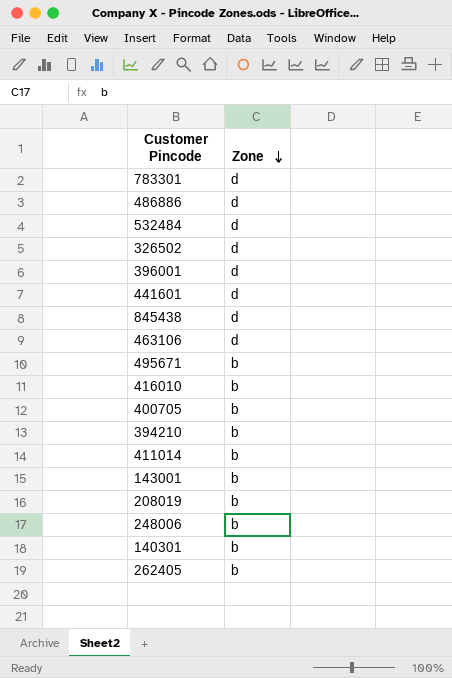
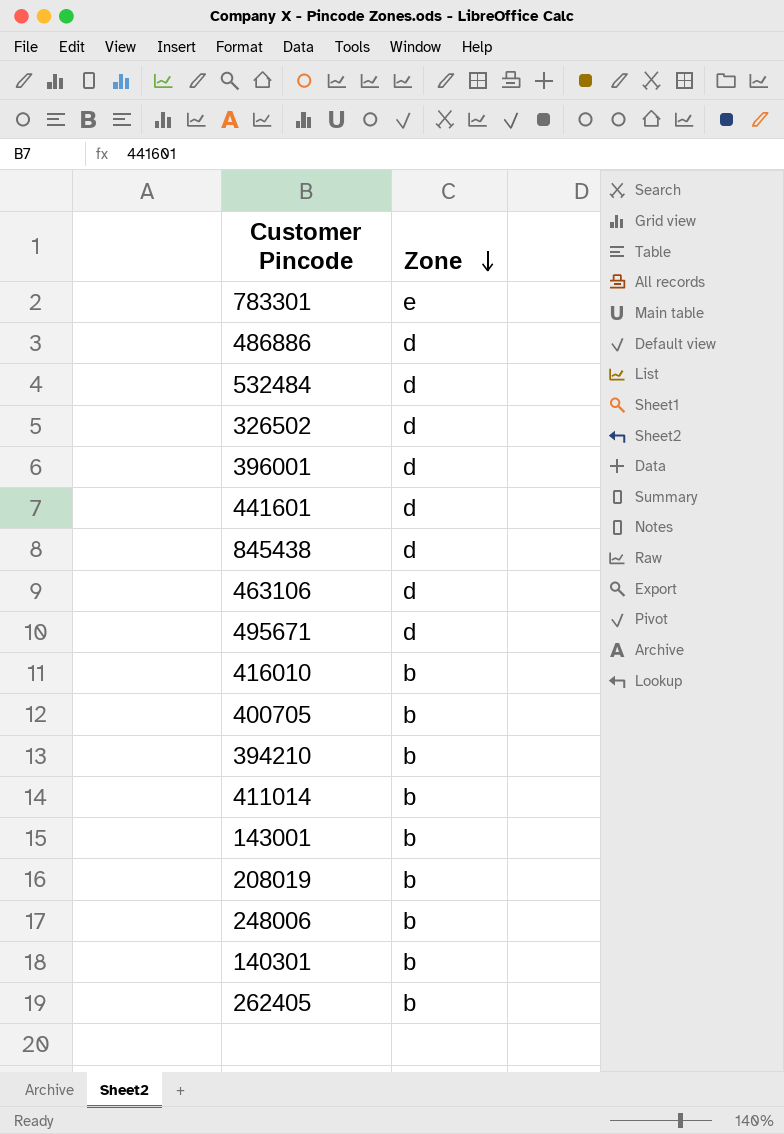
783301 | Zone: d -> e
495671 | Zone: b -> d

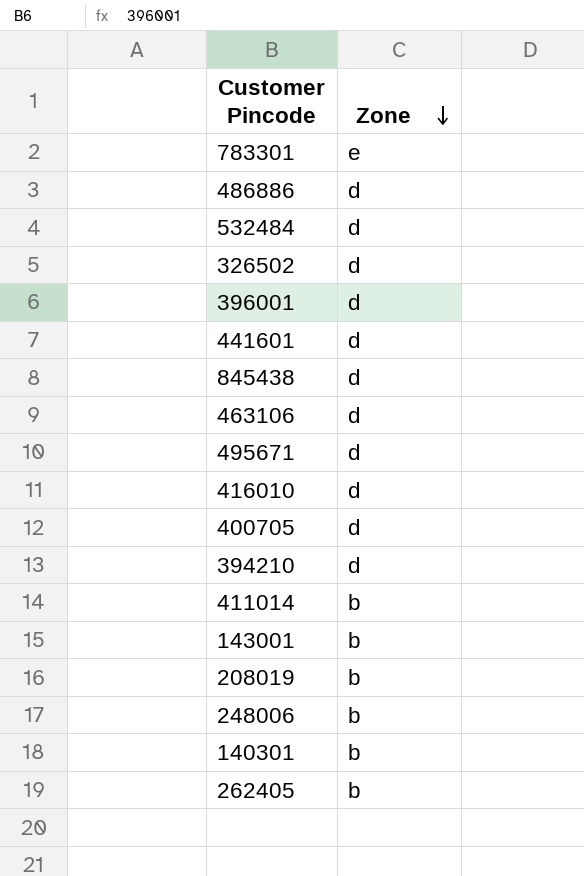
416010 | Zone: b -> d
400705 | Zone: b -> d
394210 | Zone: b -> d

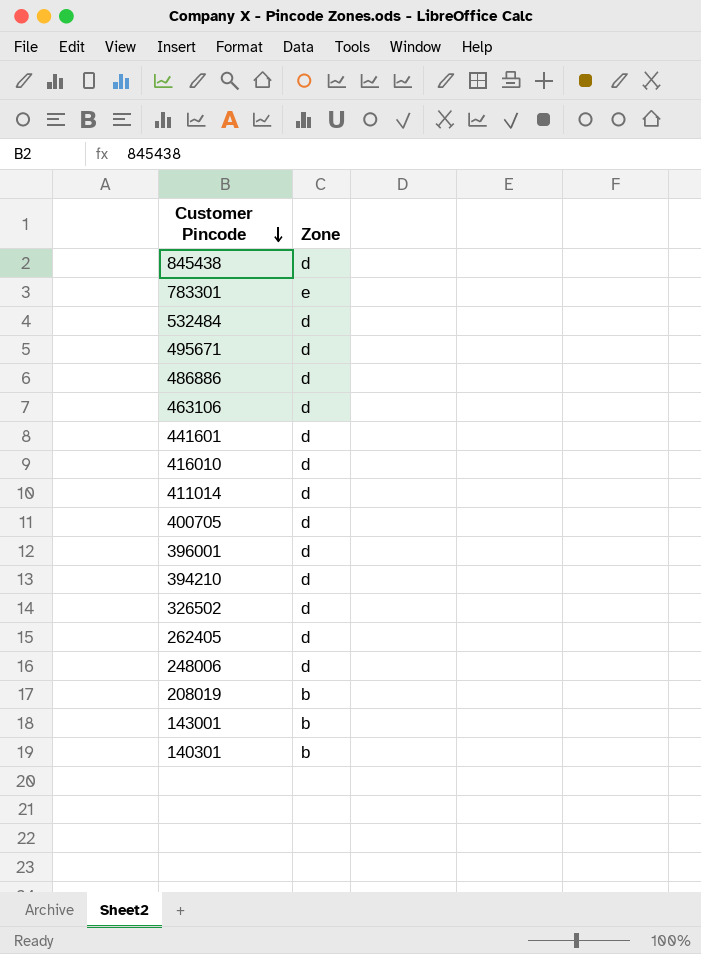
row order: Zone descending -> Customer Pincode descending
411014 | Zone: b -> d
262405 | Zone: b -> d
248006 | Zone: b -> d

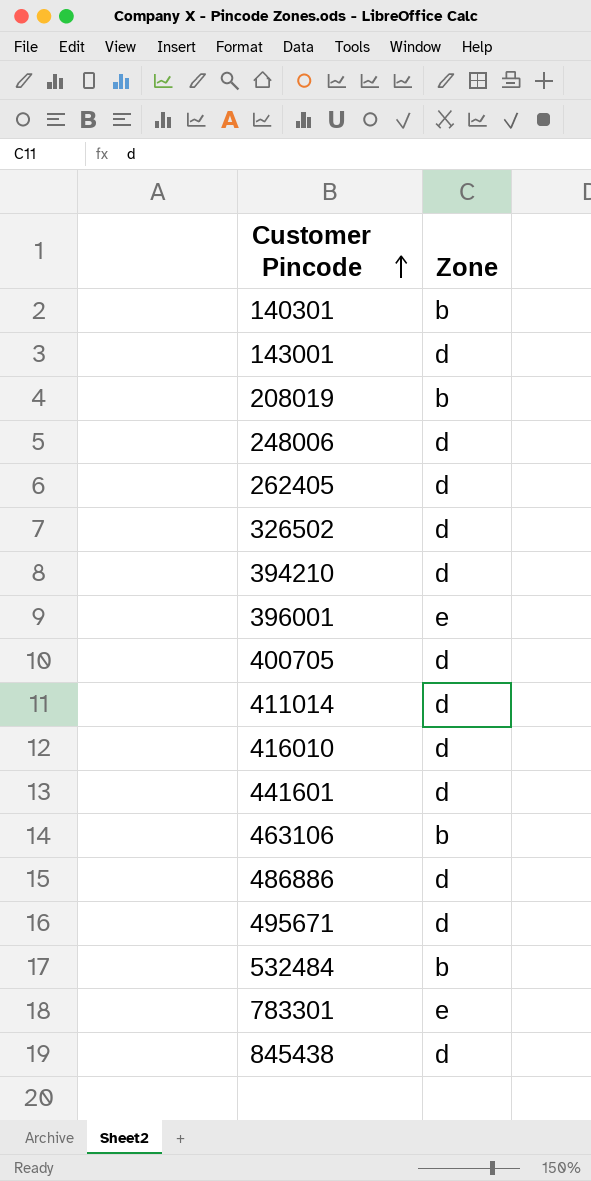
row order: Customer Pincode descending -> Customer Pincode ascending
143001 | Zone: b -> d
396001 | Zone: d -> e
463106 | Zone: d -> b
532484 | Zone: d -> b

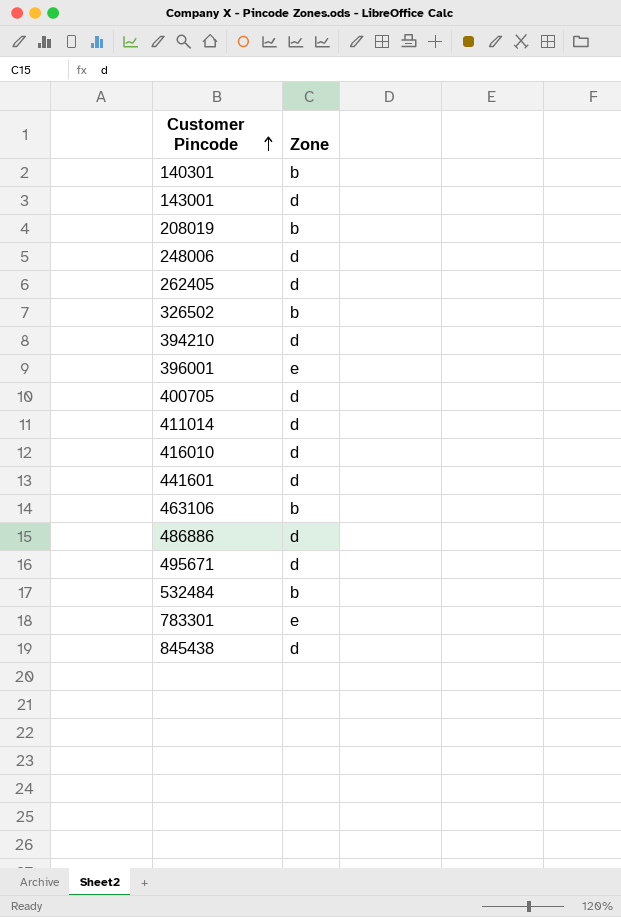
326502 | Zone: d -> b

